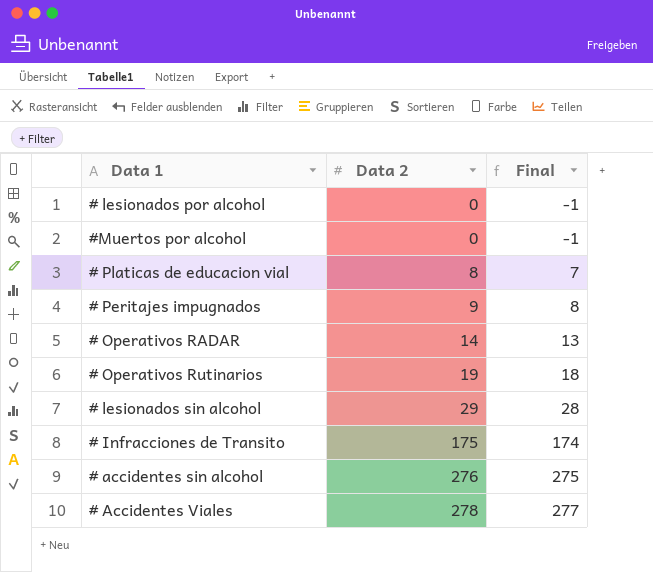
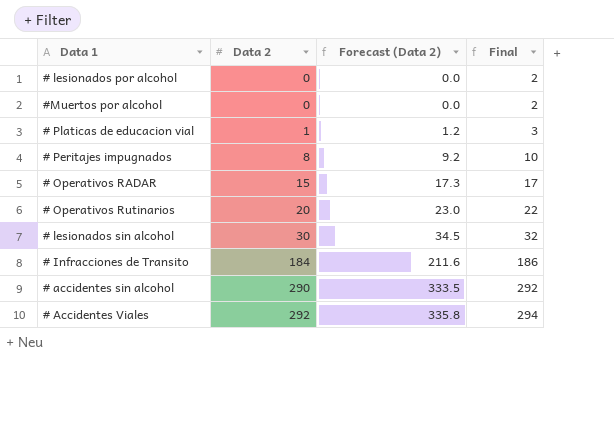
column Forecast (Data 2) | formula: none -> [Data 2] * 1.15
column Final | formula: [Data 2] - 1 -> [Data 2] + 2
# Platicas de educacion vial | Data 2: 8 -> 1
# Peritajes impugnados | Data 2: 9 -> 8
# Operativos RADAR | Data 2: 14 -> 15
# Operativos Rutinarios | Data 2: 19 -> 20
# lesionados sin alcohol | Data 2: 29 -> 30
# Infracciones de Transito | Data 2: 175 -> 184
# accidentes sin alcohol | Data 2: 276 -> 290
# Accidentes Viales | Data 2: 278 -> 292

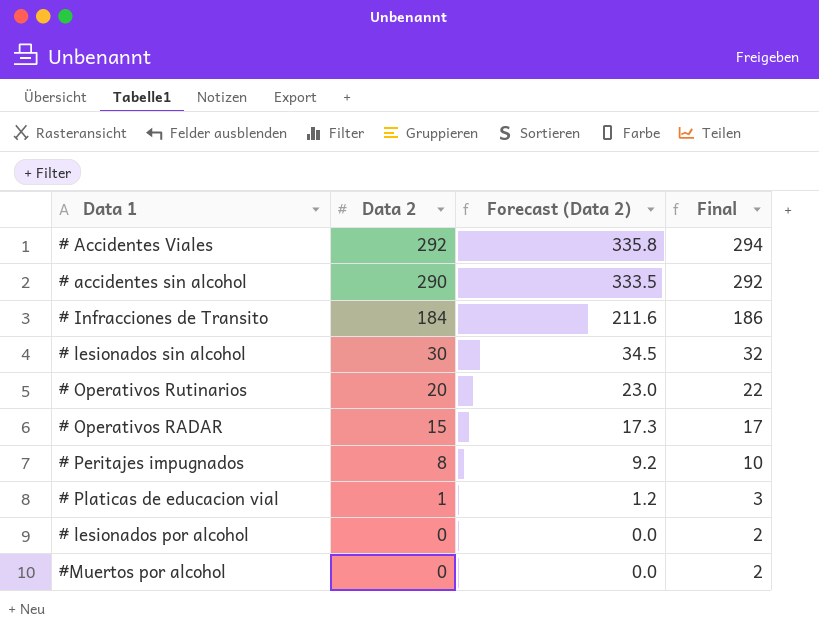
row order: Data 2 ascending -> Data 2 descending

